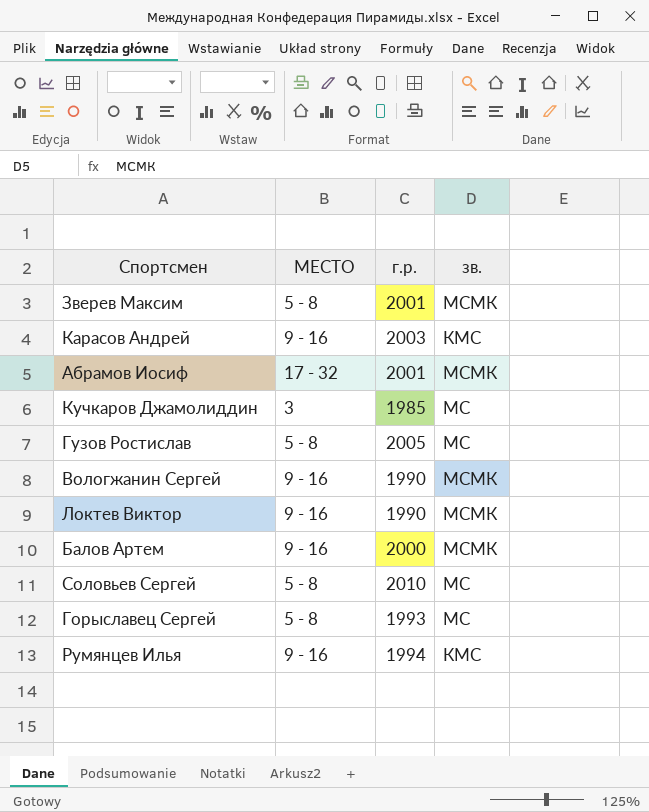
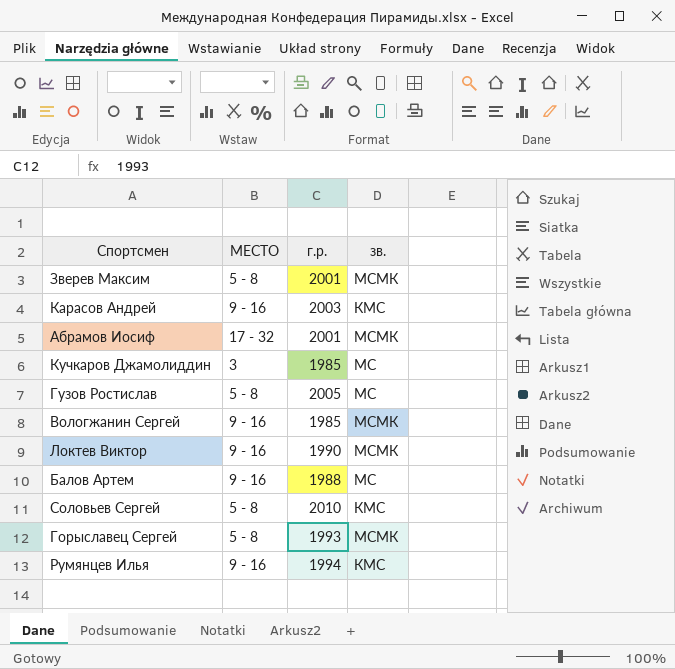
Вологжанин Сергей | г.р.: 1990 -> 1985
Балов Артем | г.р.: 2000 -> 1988
Балов Артем | зв.: МСМК -> МС
Соловьев Сергей | зв.: МС -> КМС
Горыславец Сергей | зв.: МС -> МСМК

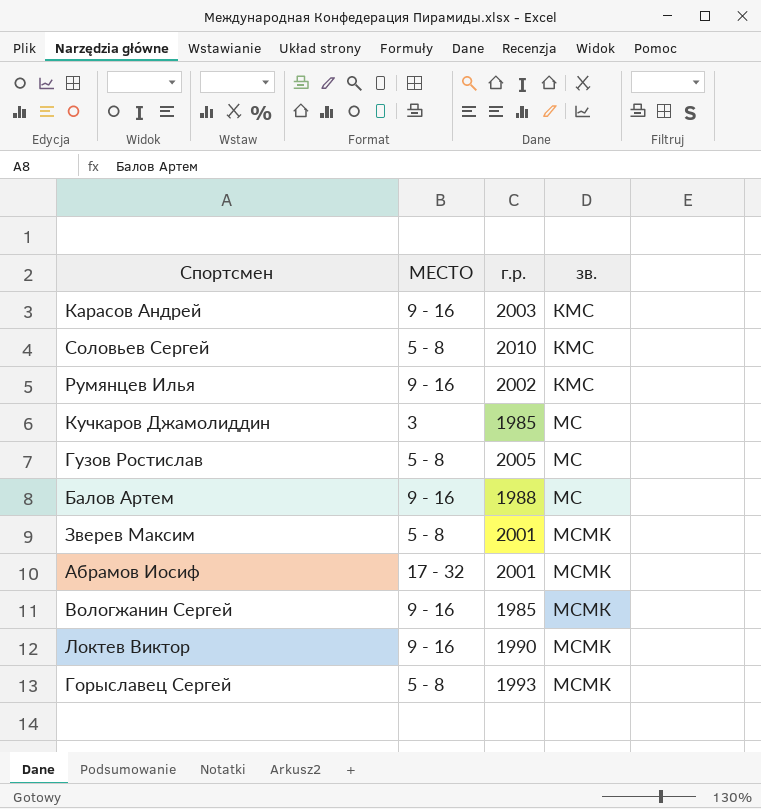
row order: none -> зв. ascending
Румянцев Илья | г.р.: 1994 -> 2002

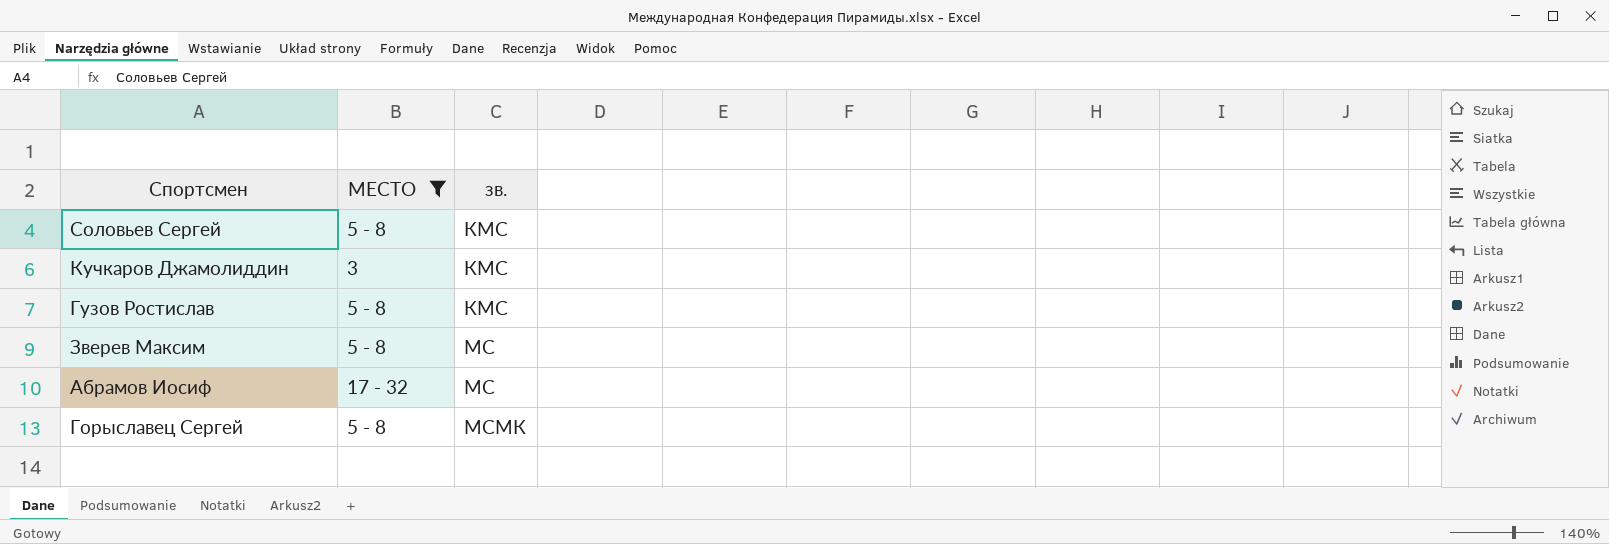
filter: none -> МЕСТО != 9 - 16
column г.р. | position: 3 -> none
Кучкаров Джамолиддин | зв.: МС -> КМС
Гузов Ростислав | зв.: МС -> КМС
Зверев Максим | зв.: МСМК -> МС
Абрамов Иосиф | зв.: МСМК -> МС

